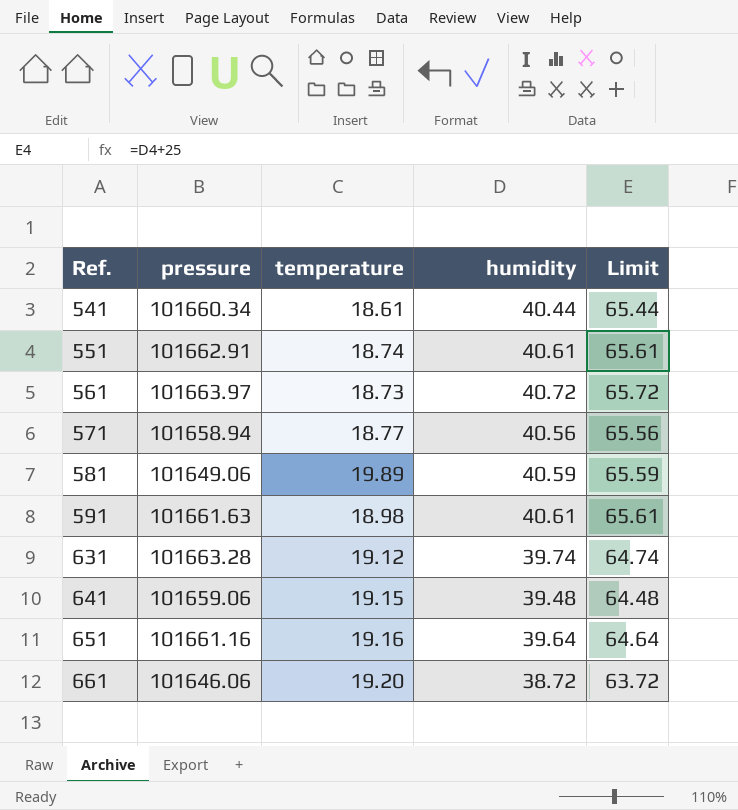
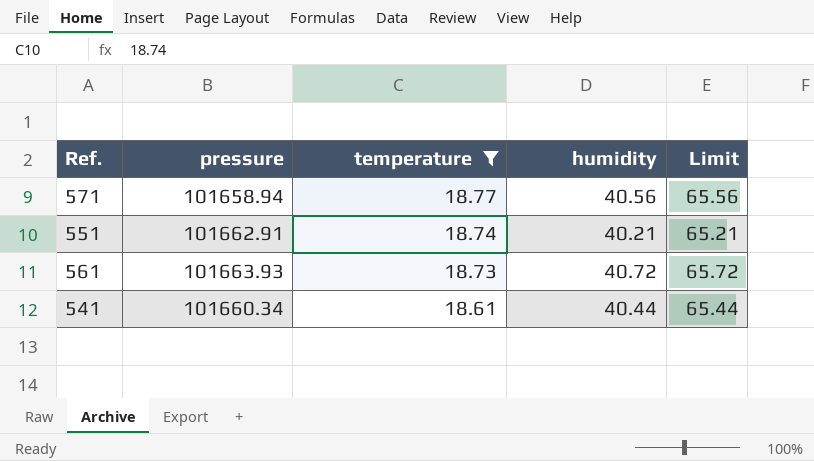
filter: none -> temperature <= 18.77
row order: Ref. ascending -> temperature descending
551 | humidity: 40.61 -> 40.21
551 | Limit: 65.61 -> 65.21
561 | pressure: 101663.97 -> 101663.93

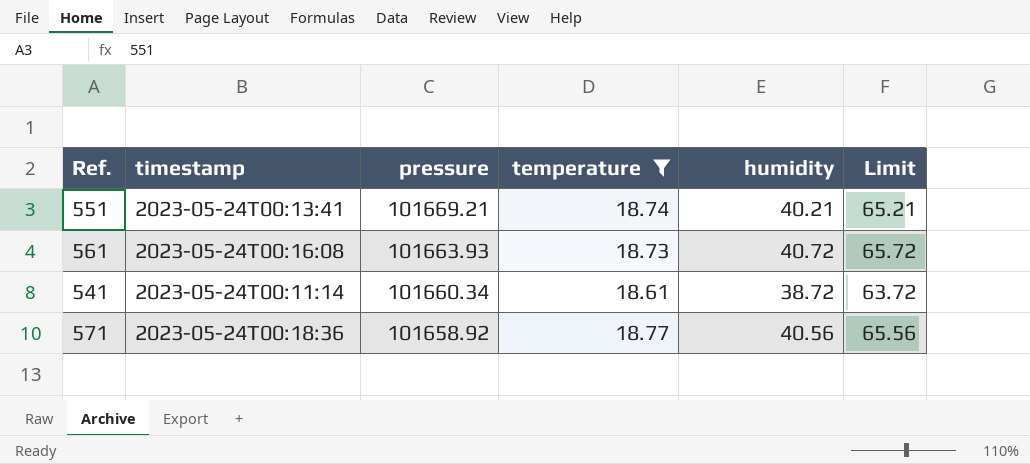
row order: temperature descending -> pressure descending
column timestamp | position: none -> 2
551 | pressure: 101662.91 -> 101669.21
541 | humidity: 40.44 -> 38.72
541 | Limit: 65.44 -> 63.72
571 | pressure: 101658.94 -> 101658.92

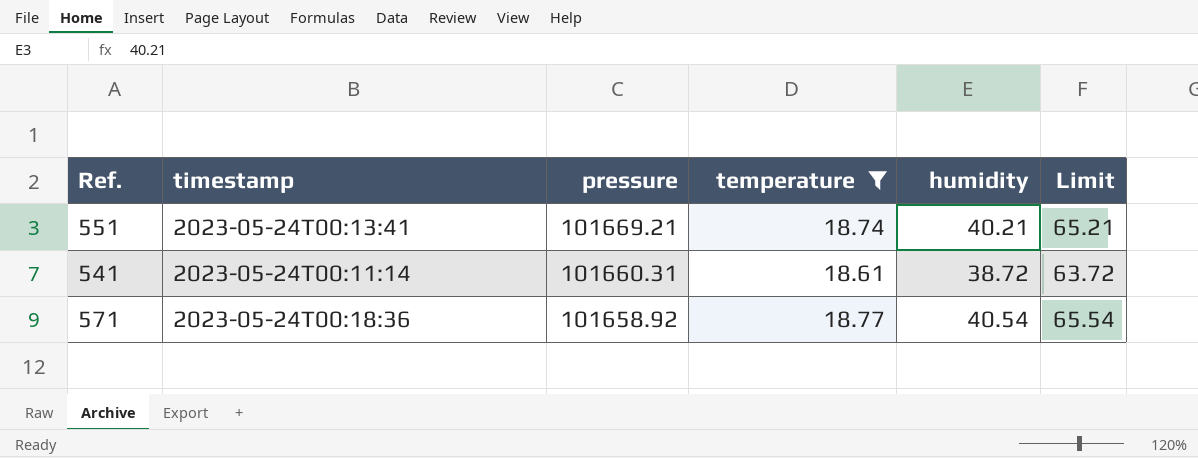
row 561: 2023-05-24T00:16:08 | 101663.93 | 18.73 | 40.72 | 65.72 -> none
541 | pressure: 101660.34 -> 101660.31
571 | humidity: 40.56 -> 40.54
571 | Limit: 65.56 -> 65.54

